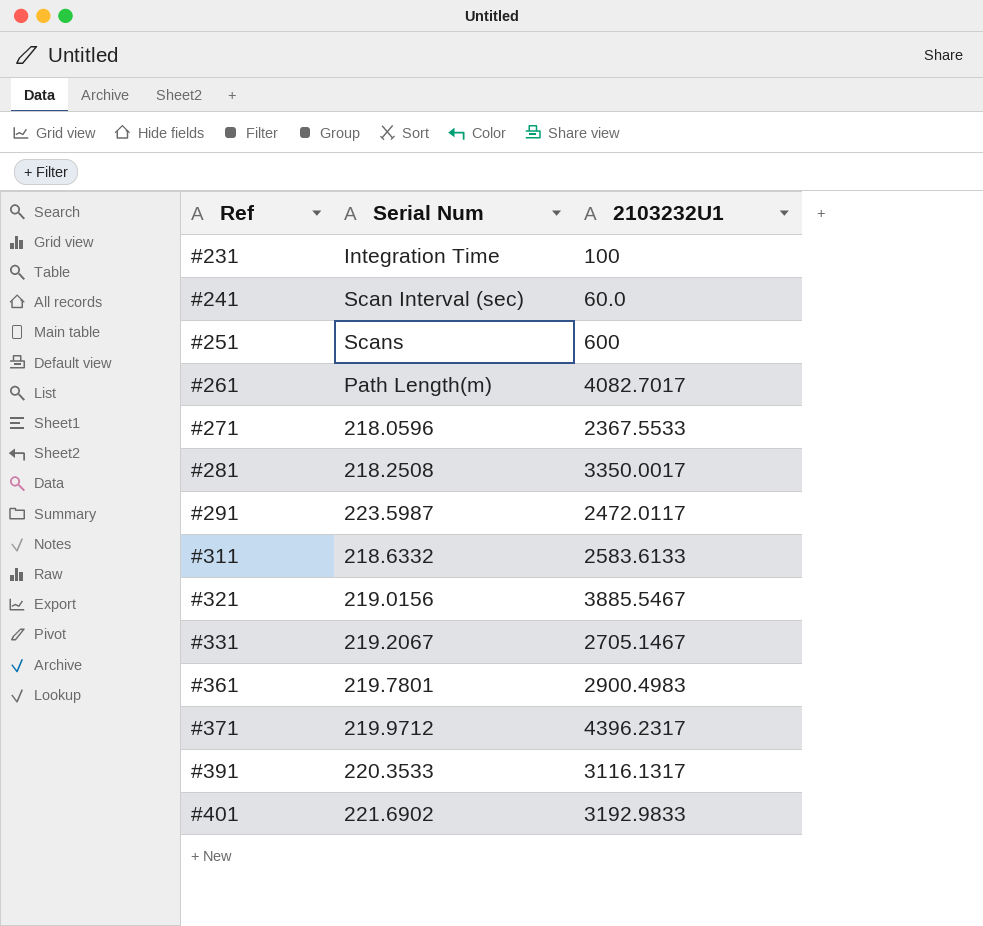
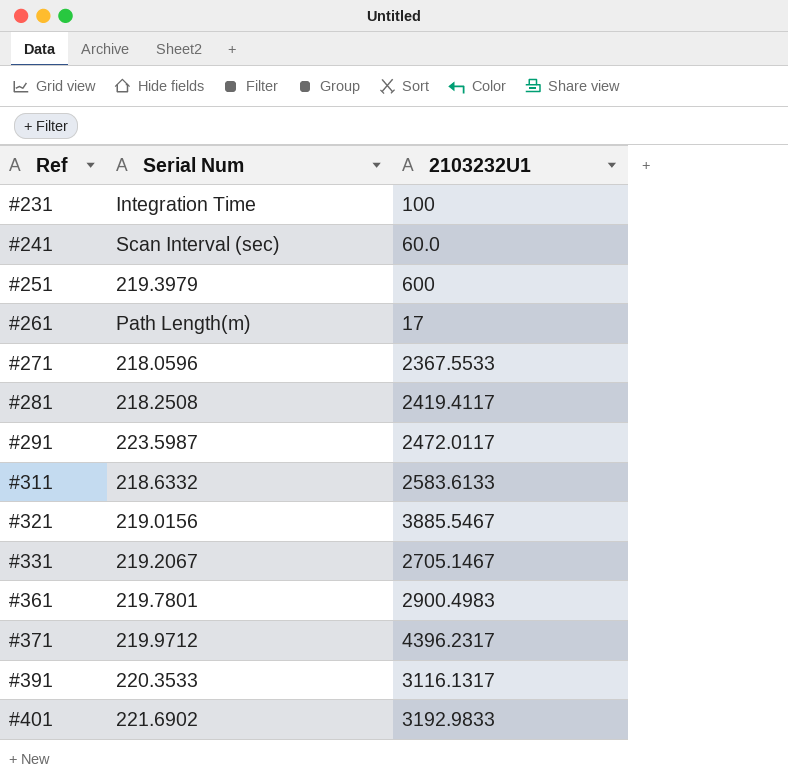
#251 | Serial Num: Scans -> 219.3979
#261 | 2103232U1: 4082.7017 -> 17
#281 | 2103232U1: 3350.0017 -> 2419.4117

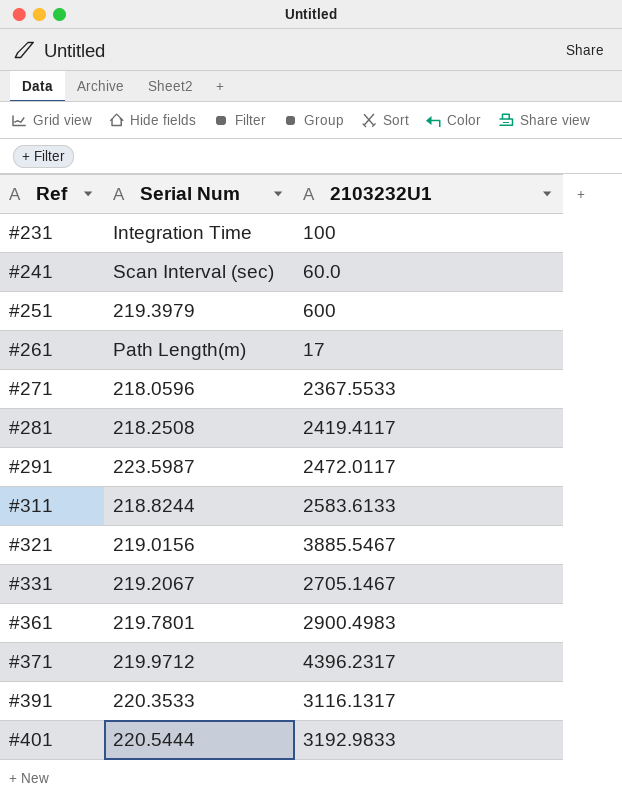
#311 | Serial Num: 218.6332 -> 218.8244
#401 | Serial Num: 221.6902 -> 220.5444

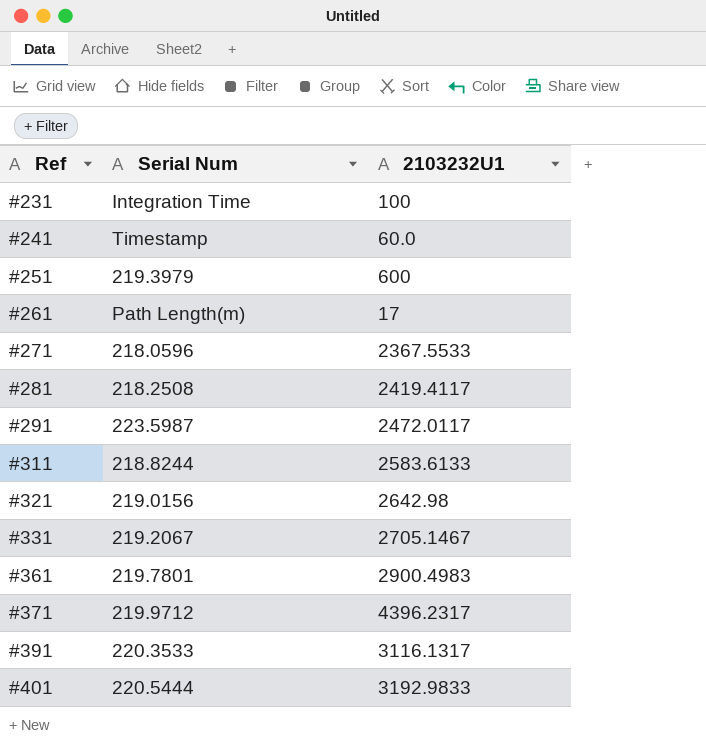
#241 | Serial Num: Scan Interval (sec) -> Timestamp
#321 | 2103232U1: 3885.5467 -> 2642.98

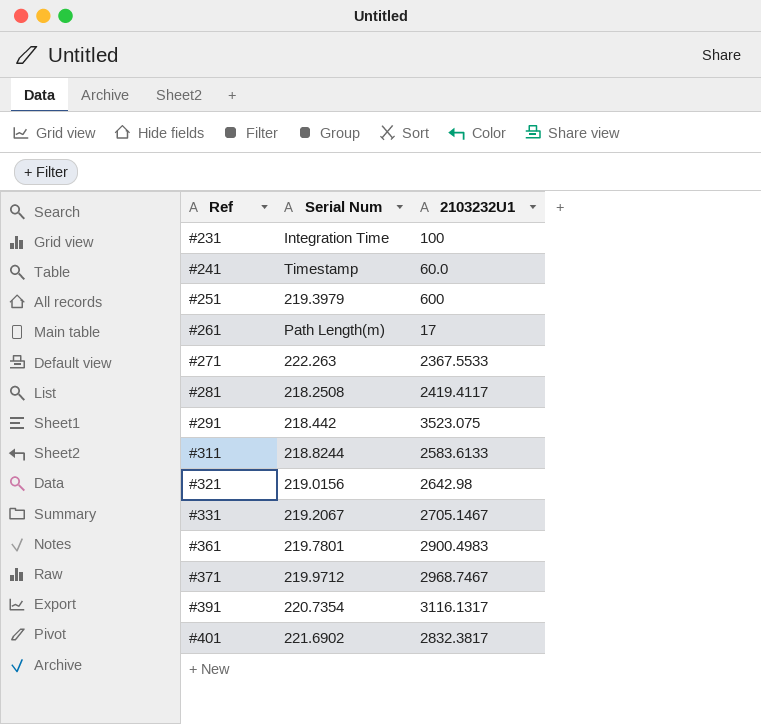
#271 | Serial Num: 218.0596 -> 222.263
#291 | Serial Num: 223.5987 -> 218.442
#291 | 2103232U1: 2472.0117 -> 3523.075
#371 | 2103232U1: 4396.2317 -> 2968.7467
#391 | Serial Num: 220.3533 -> 220.7354
#401 | Serial Num: 220.5444 -> 221.6902
#401 | 2103232U1: 3192.9833 -> 2832.3817

